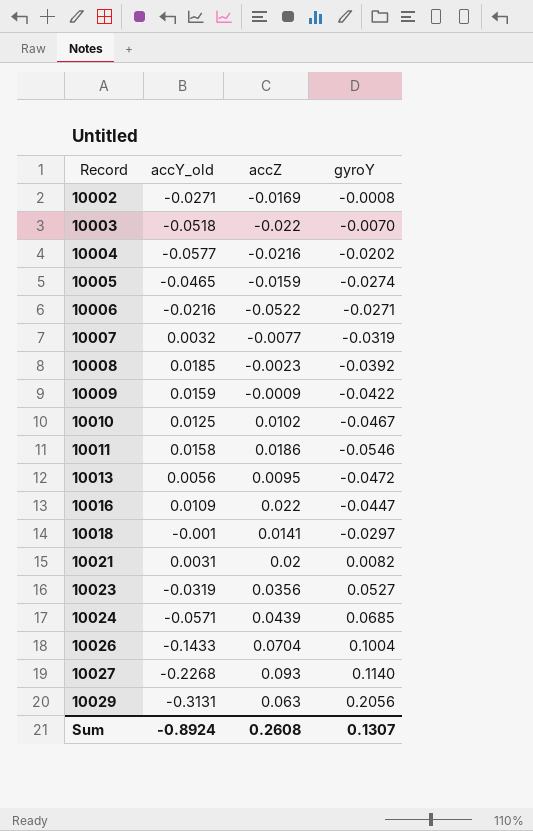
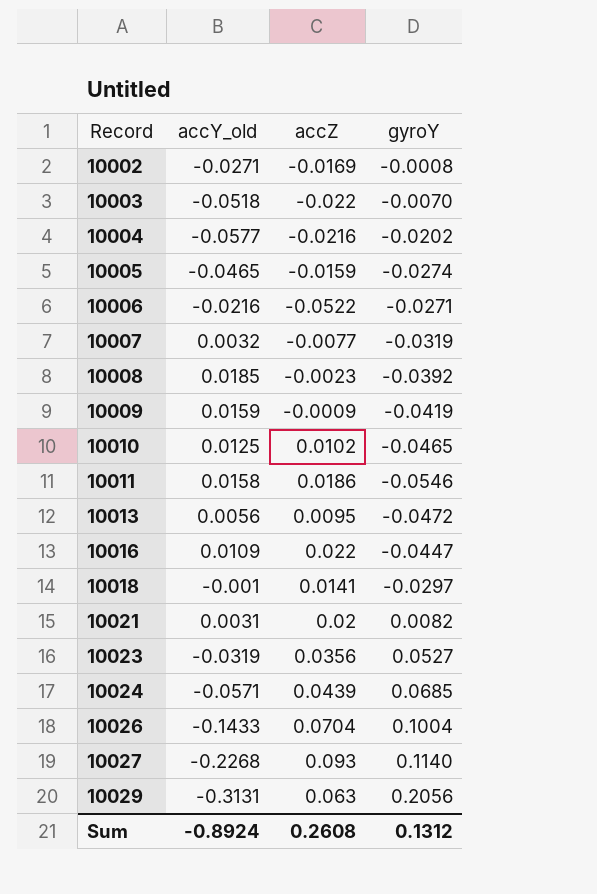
10009 | gyroY: -0.0422 -> -0.0419
10010 | gyroY: -0.0467 -> -0.0465
Sum | gyroY: 0.1307 -> 0.1312

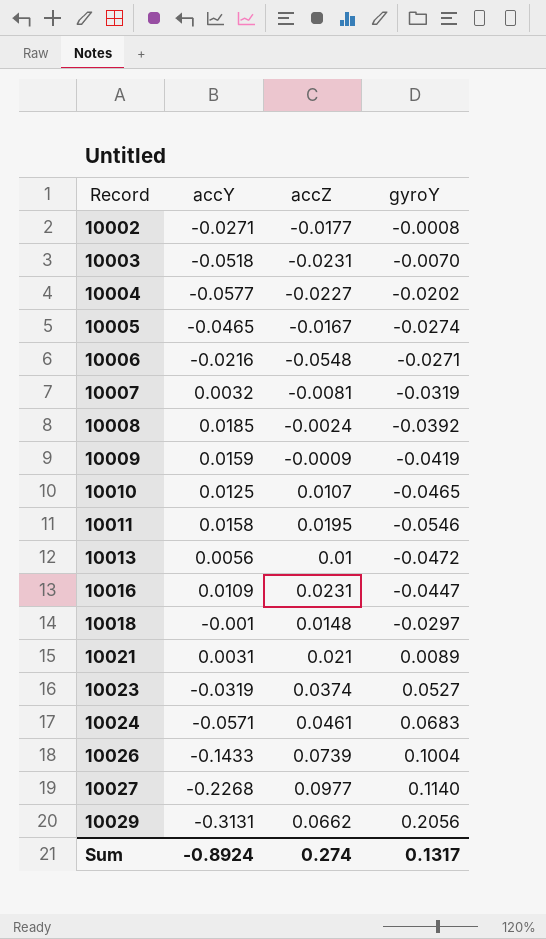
column name: accY_old -> accY
10002 | accZ: -0.0169 -> -0.0177
10003 | accZ: -0.022 -> -0.0231
10004 | accZ: -0.0216 -> -0.0227
10005 | accZ: -0.0159 -> -0.0167
10006 | accZ: -0.0522 -> -0.0548
10007 | accZ: -0.0077 -> -0.0081
10008 | accZ: -0.0023 -> -0.0024
10010 | accZ: 0.0102 -> 0.0107
10011 | accZ: 0.0186 -> 0.0195
10013 | accZ: 0.0095 -> 0.01
10016 | accZ: 0.022 -> 0.0231
10018 | accZ: 0.0141 -> 0.0148
10021 | accZ: 0.02 -> 0.021
10021 | gyroY: 0.0082 -> 0.0089
10023 | accZ: 0.0356 -> 0.0374
10024 | accZ: 0.0439 -> 0.0461
10024 | gyroY: 0.0685 -> 0.0683
10026 | accZ: 0.0704 -> 0.0739
10027 | accZ: 0.093 -> 0.0977
10029 | accZ: 0.063 -> 0.0662
Sum | accZ: 0.2608 -> 0.274
Sum | gyroY: 0.1312 -> 0.1317

